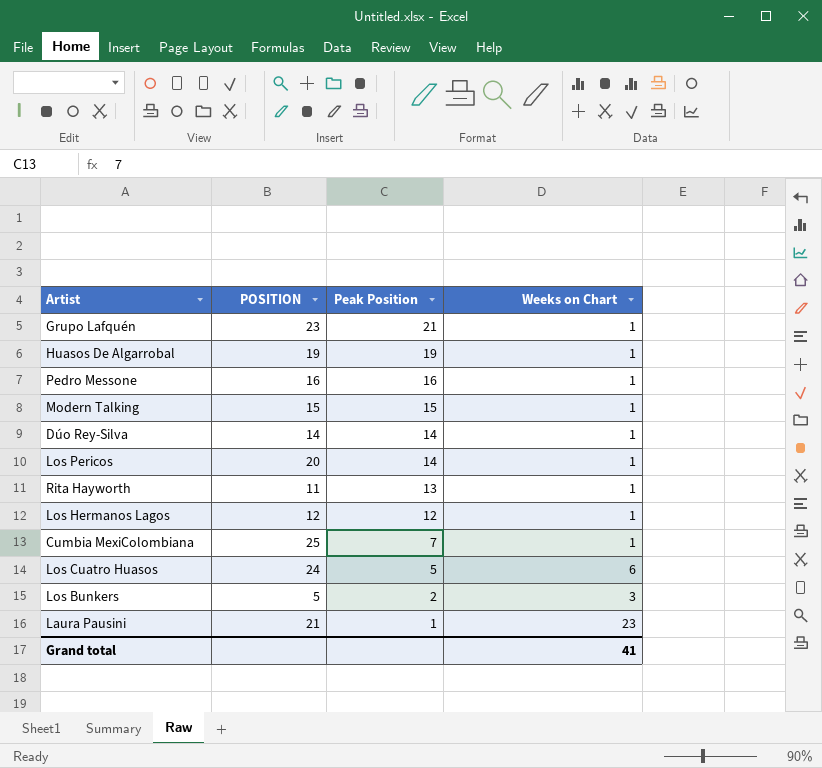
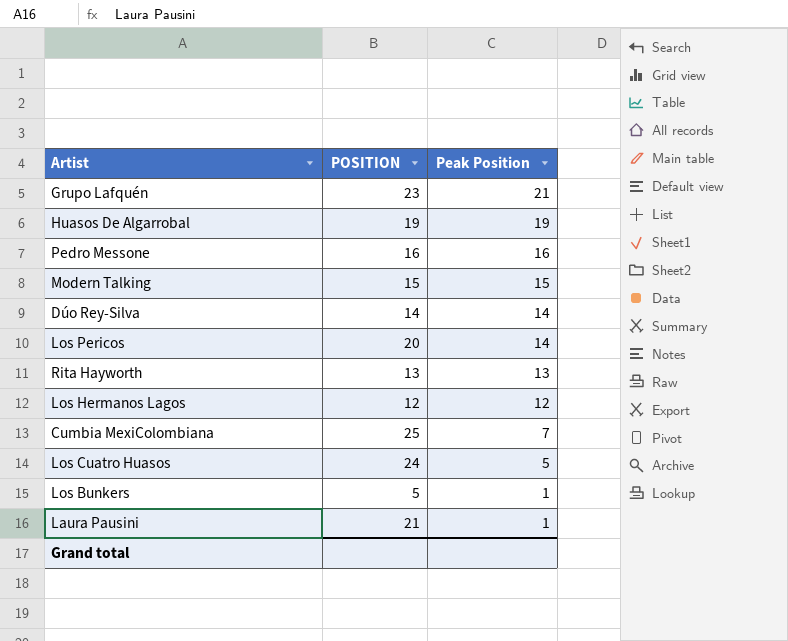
column Weeks on Chart | position: 4 -> none
Rita Hayworth | POSITION: 11 -> 13
Los Bunkers | Peak Position: 2 -> 1

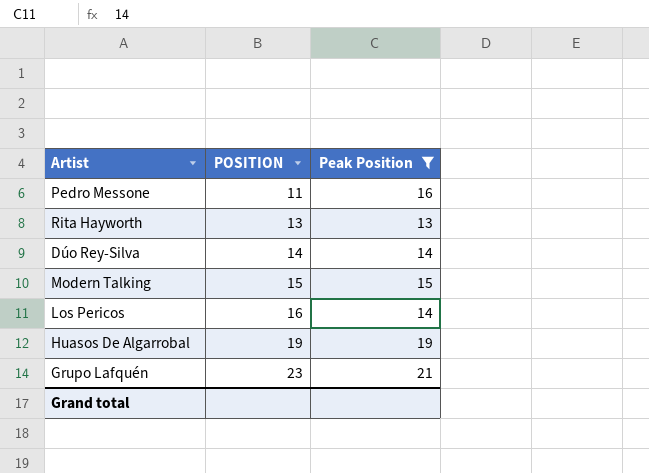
filter: none -> Peak Position >= 13
row order: Peak Position descending -> POSITION ascending
Pedro Messone | POSITION: 16 -> 11
Los Pericos | POSITION: 20 -> 16

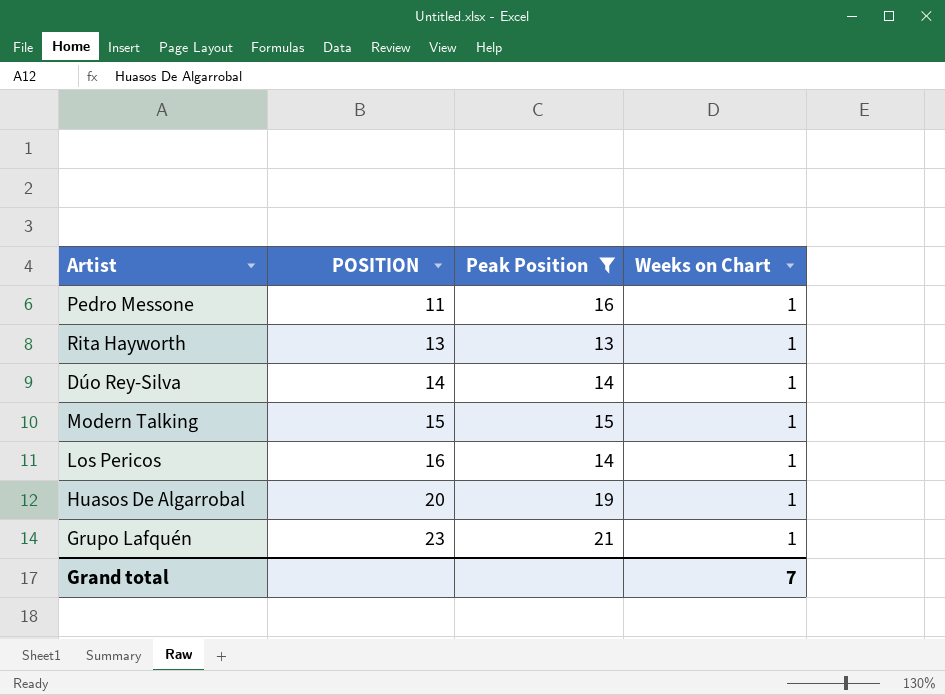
column Weeks on Chart | position: none -> 4
Huasos De Algarrobal | POSITION: 19 -> 20

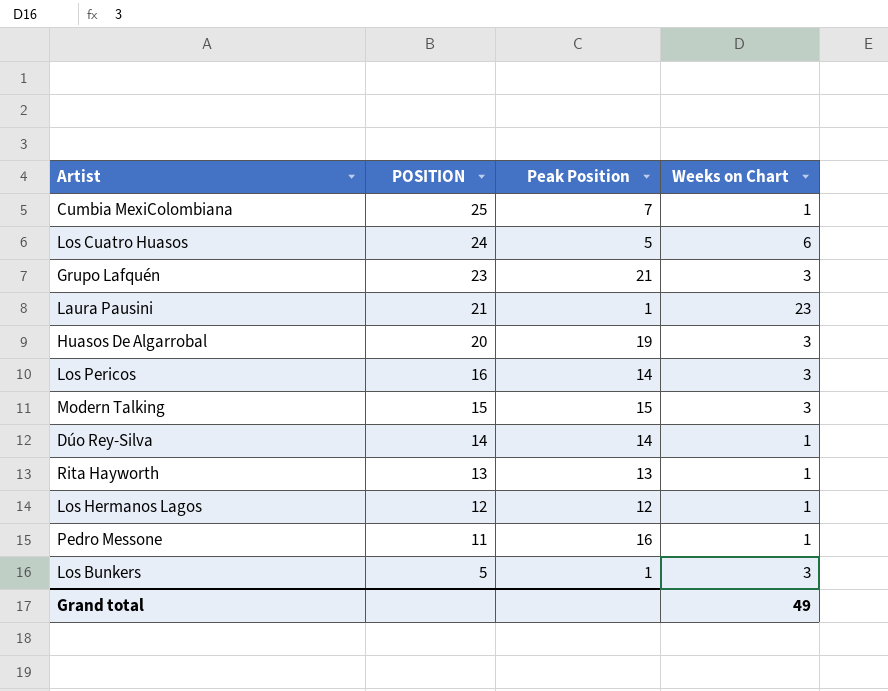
filter: Peak Position >= 13 -> none
row order: POSITION ascending -> POSITION descending
Grupo Lafquén | Weeks on Chart: 1 -> 3
Huasos De Algarrobal | Weeks on Chart: 1 -> 3
Los Pericos | Weeks on Chart: 1 -> 3
Modern Talking | Weeks on Chart: 1 -> 3
Grand total | Weeks on Chart: 7 -> 49

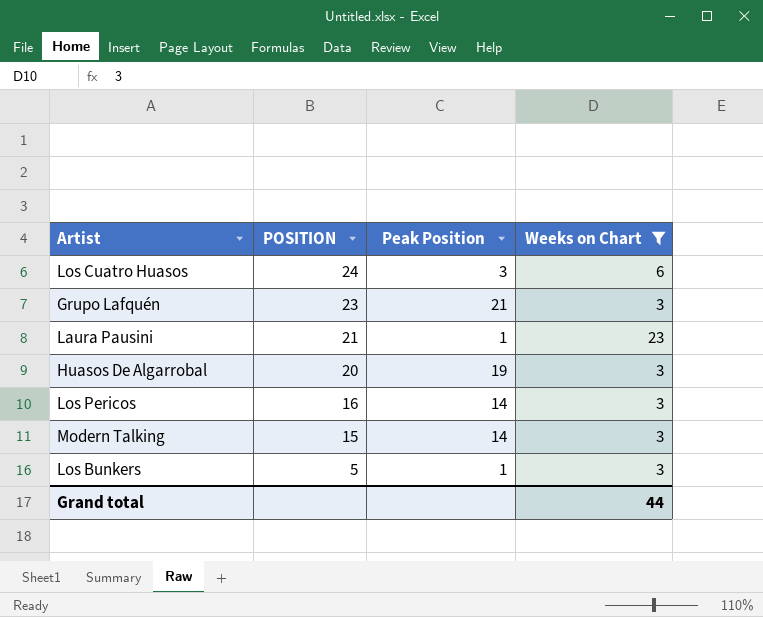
filter: none -> Weeks on Chart != 1
Los Cuatro Huasos | Peak Position: 5 -> 3
Modern Talking | Peak Position: 15 -> 14
Grand total | Weeks on Chart: 49 -> 44

